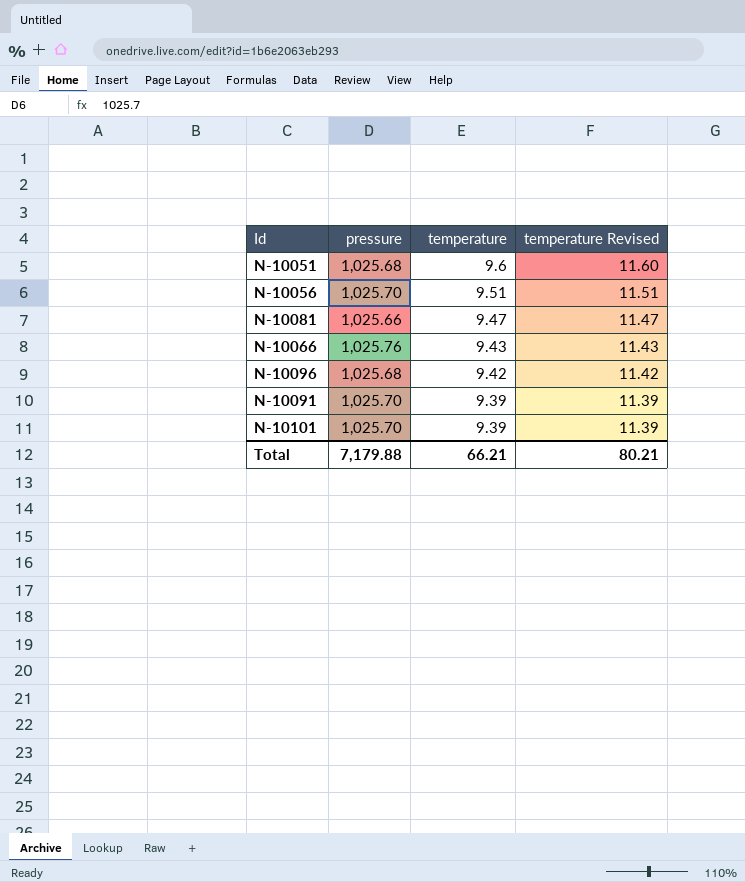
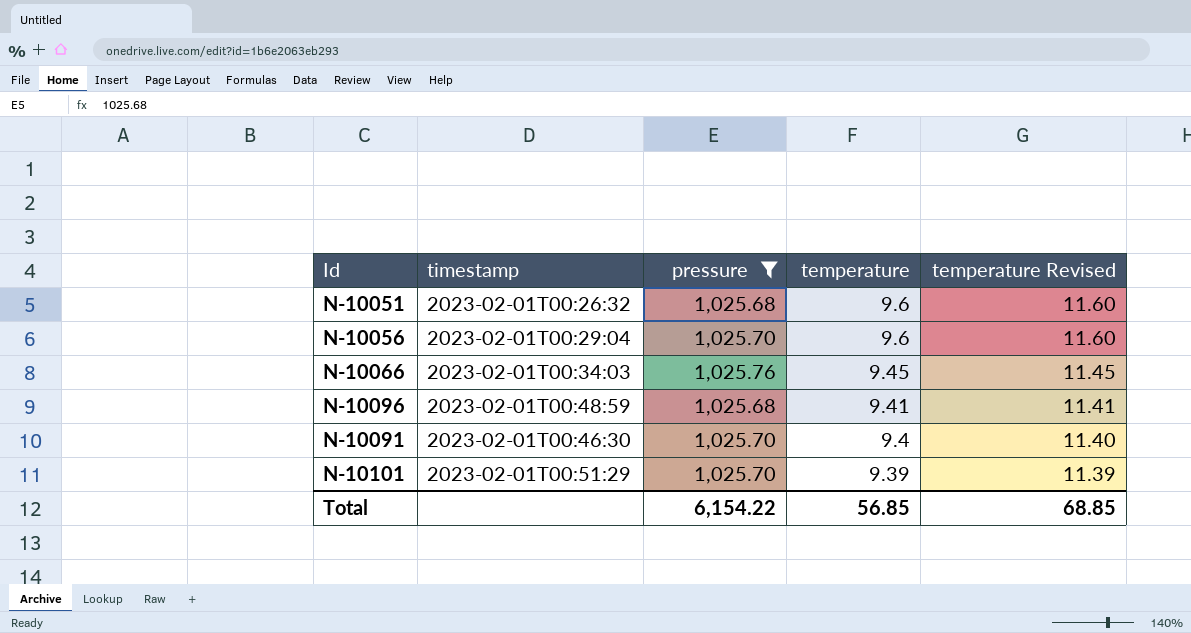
filter: none -> pressure != 1,025.66
column timestamp | position: none -> 2
N-10056 | temperature: 9.51 -> 9.6
N-10056 | temperature Revised: 11.51 -> 11.60
N-10066 | temperature: 9.43 -> 9.45
N-10066 | temperature Revised: 11.43 -> 11.45
N-10096 | temperature: 9.42 -> 9.41
N-10096 | temperature Revised: 11.42 -> 11.41
N-10091 | temperature: 9.39 -> 9.4
N-10091 | temperature Revised: 11.39 -> 11.40
Total | pressure: 7,179.88 -> 6,154.22
Total | temperature: 66.21 -> 56.85
Total | temperature Revised: 80.21 -> 68.85

